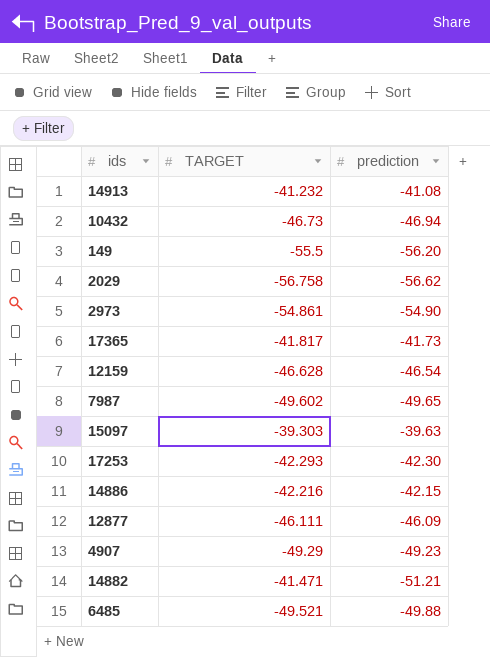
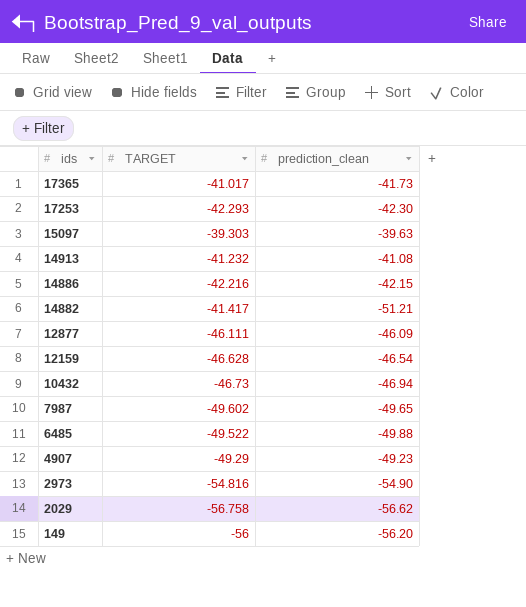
row order: none -> ids descending
column name: prediction -> prediction_clean
17365 | TARGET: -41.817 -> -41.017
14882 | TARGET: -41.471 -> -41.417
6485 | TARGET: -49.521 -> -49.522
2973 | TARGET: -54.861 -> -54.816
149 | TARGET: -55.5 -> -56

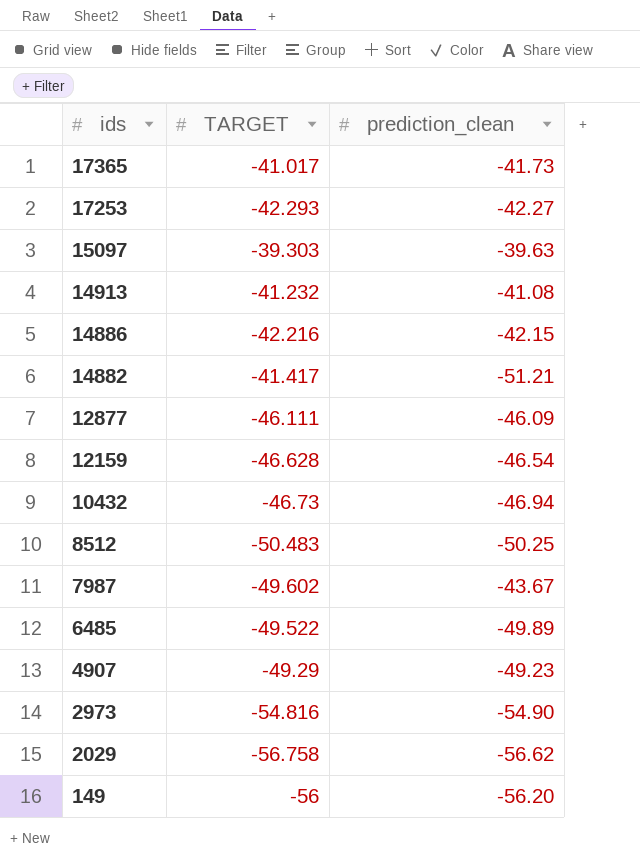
17253 | prediction_clean: -42.30 -> -42.27
row 8512: none -> -50.483 | -50.25
7987 | prediction_clean: -49.65 -> -43.67
6485 | prediction_clean: -49.88 -> -49.89

